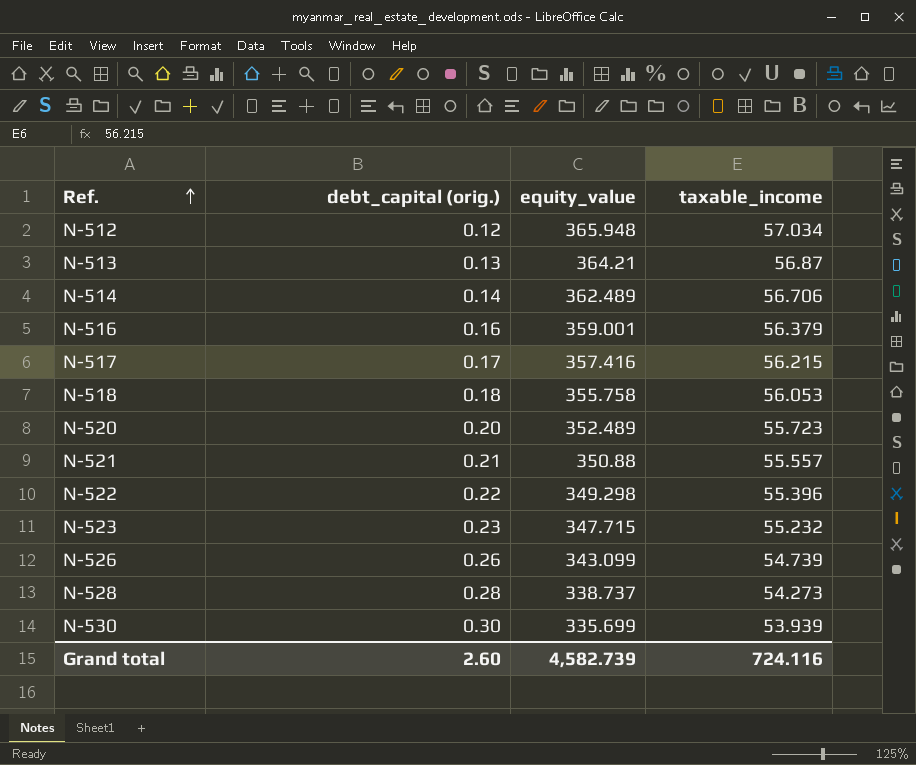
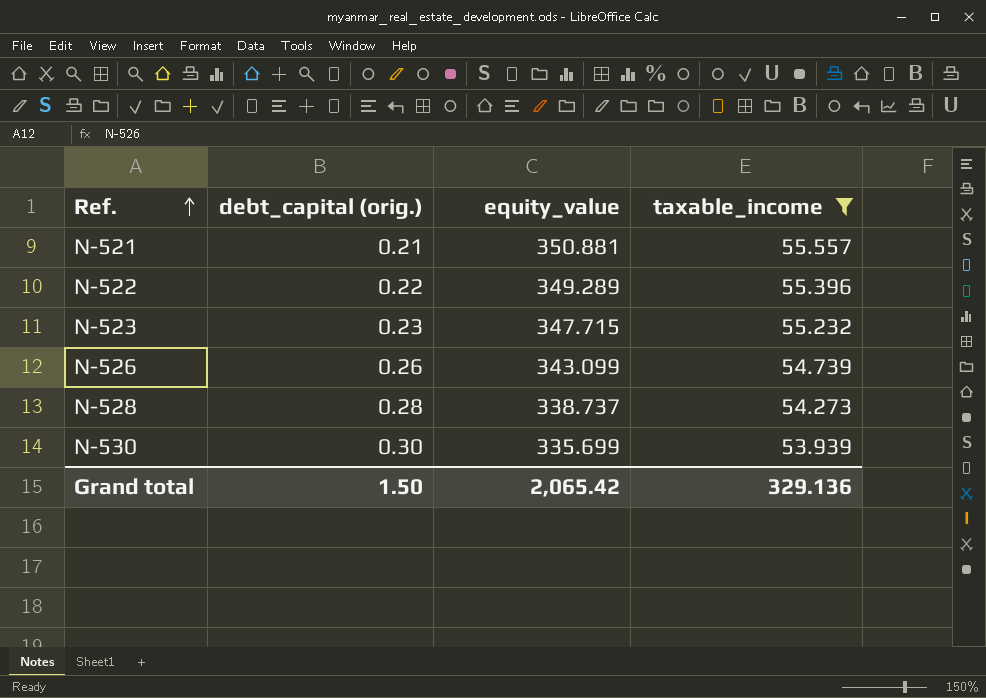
filter: none -> taxable_income <= 55.557
N-521 | equity_value: 350.88 -> 350.881
N-522 | equity_value: 349.298 -> 349.289
Grand total | debt_capital (orig.): 2.60 -> 1.50
Grand total | equity_value: 4,582.739 -> 2,065.42
Grand total | taxable_income: 724.116 -> 329.136

